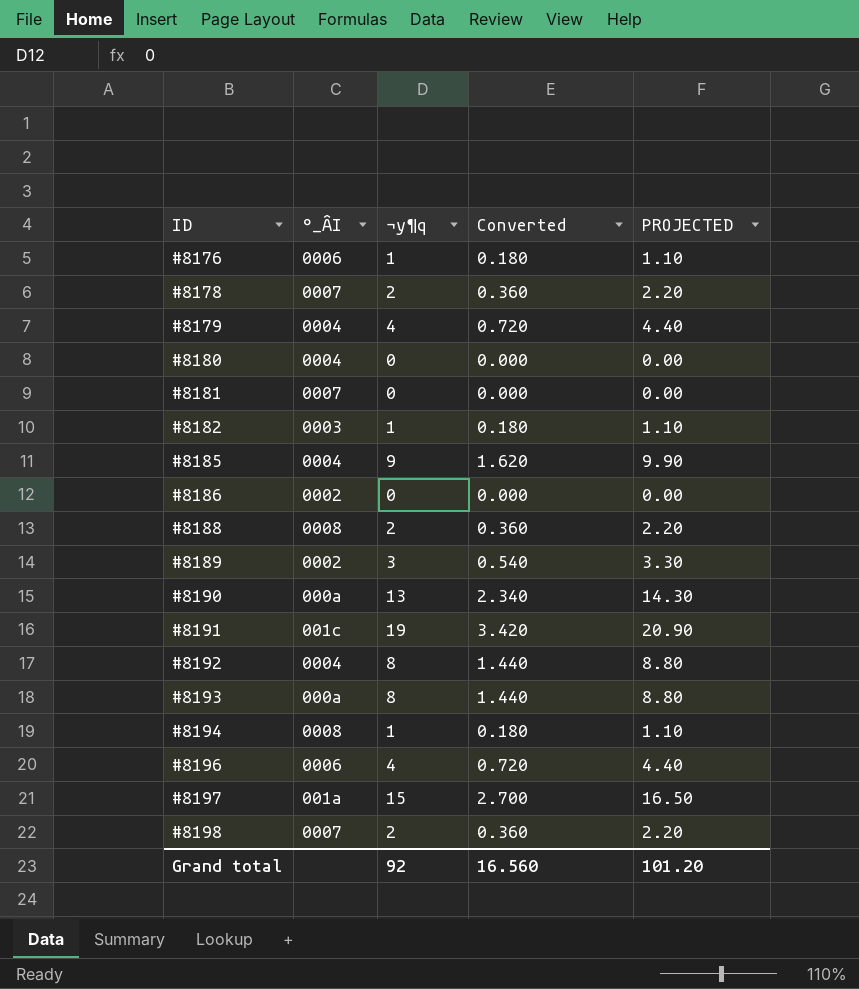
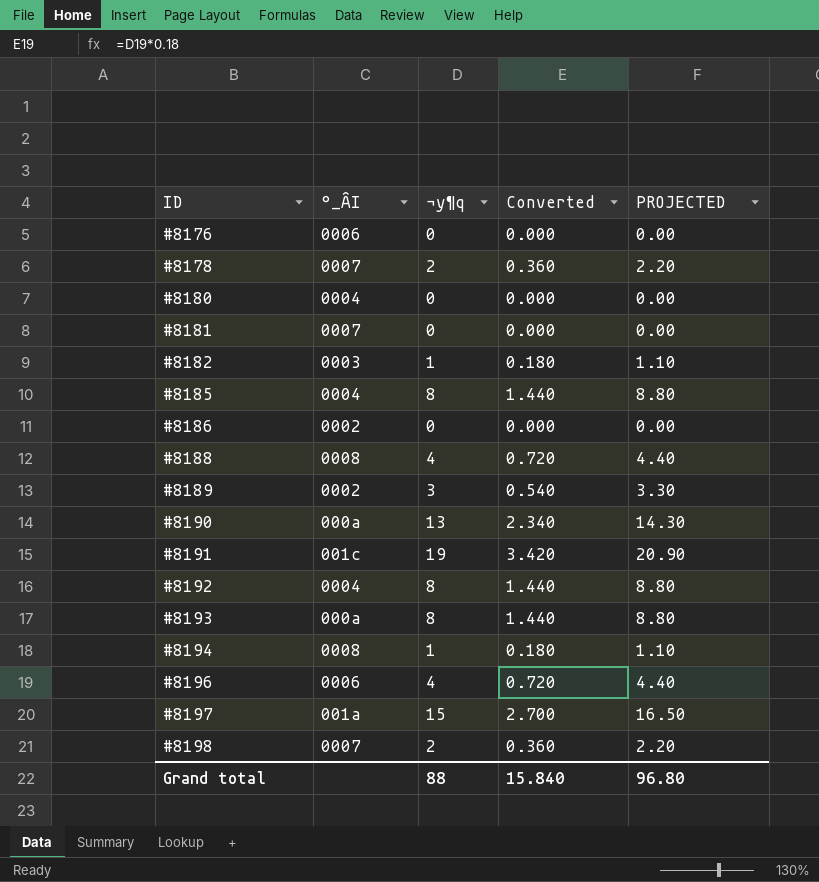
row #8179: 0004 | 4 | 0.720 | 4.40 -> none
#8176 | ¬y¶q: 1 -> 0
#8176 | Converted: 0.180 -> 0.000
#8176 | PROJECTED: 1.10 -> 0.00
#8185 | ¬y¶q: 9 -> 8
#8185 | Converted: 1.620 -> 1.440
#8185 | PROJECTED: 9.90 -> 8.80
#8188 | ¬y¶q: 2 -> 4
#8188 | Converted: 0.360 -> 0.720
#8188 | PROJECTED: 2.20 -> 4.40
Grand total | ¬y¶q: 92 -> 88
Grand total | Converted: 16.560 -> 15.840
Grand total | PROJECTED: 101.20 -> 96.80

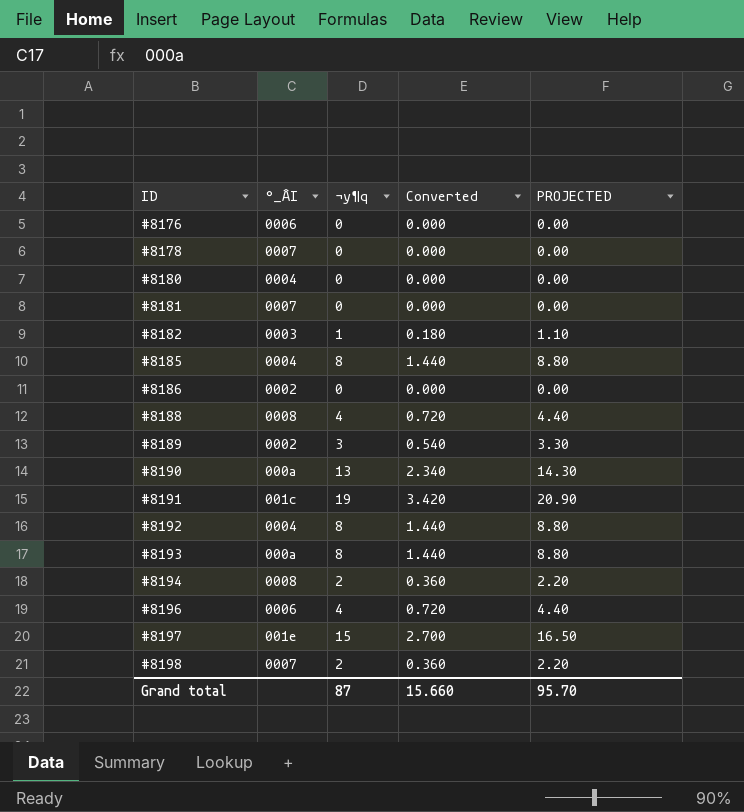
#8178 | ¬y¶q: 2 -> 0
#8178 | Converted: 0.360 -> 0.000
#8178 | PROJECTED: 2.20 -> 0.00
#8194 | ¬y¶q: 1 -> 2
#8194 | Converted: 0.180 -> 0.360
#8194 | PROJECTED: 1.10 -> 2.20
#8197 | °_ÂI: 001a -> 001e
Grand total | ¬y¶q: 88 -> 87
Grand total | Converted: 15.840 -> 15.660
Grand total | PROJECTED: 96.80 -> 95.70

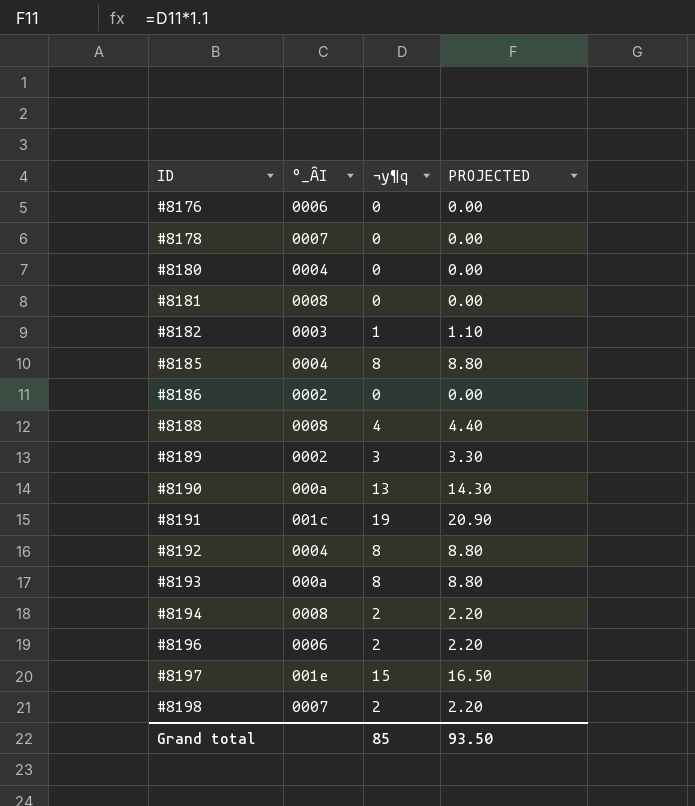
column Converted | formula: [¬y¶q] * 0.18 -> none
#8181 | °_ÂI: 0007 -> 0008
#8196 | ¬y¶q: 4 -> 2
#8196 | PROJECTED: 4.40 -> 2.20
Grand total | ¬y¶q: 87 -> 85
Grand total | PROJECTED: 95.70 -> 93.50

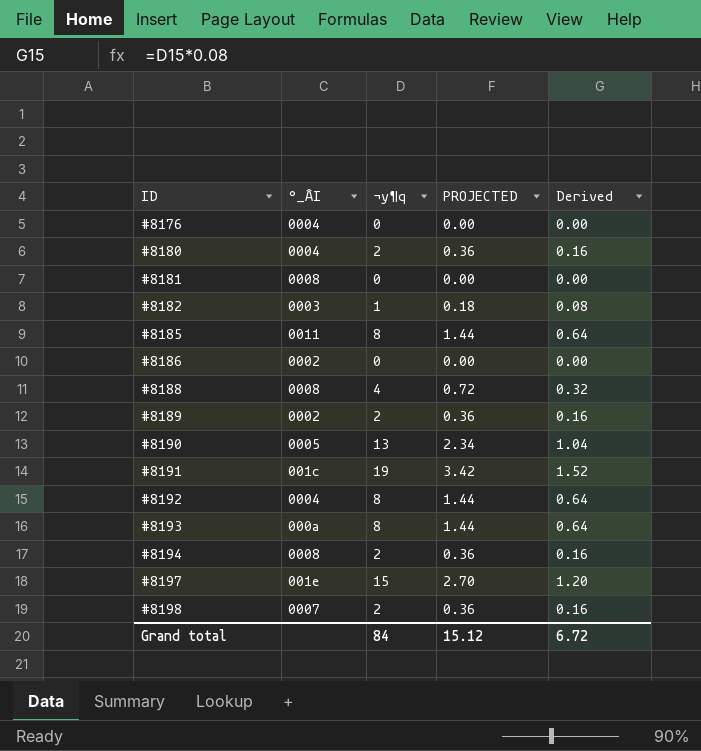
column PROJECTED | formula: [¬y¶q] * 1.1 -> [¬y¶q] * 0.18
column Derived | formula: none -> [¬y¶q] * 0.08
row #8178: 0007 | 0 | 0.00 -> none
row #8196: 0006 | 2 | 2.20 -> none
#8176 | °_ÂI: 0006 -> 0004
#8180 | ¬y¶q: 0 -> 2
#8185 | °_ÂI: 0004 -> 0011
#8189 | ¬y¶q: 3 -> 2
#8190 | °_ÂI: 000a -> 0005
Grand total | ¬y¶q: 85 -> 84
Grand total | PROJECTED: 93.50 -> 15.12

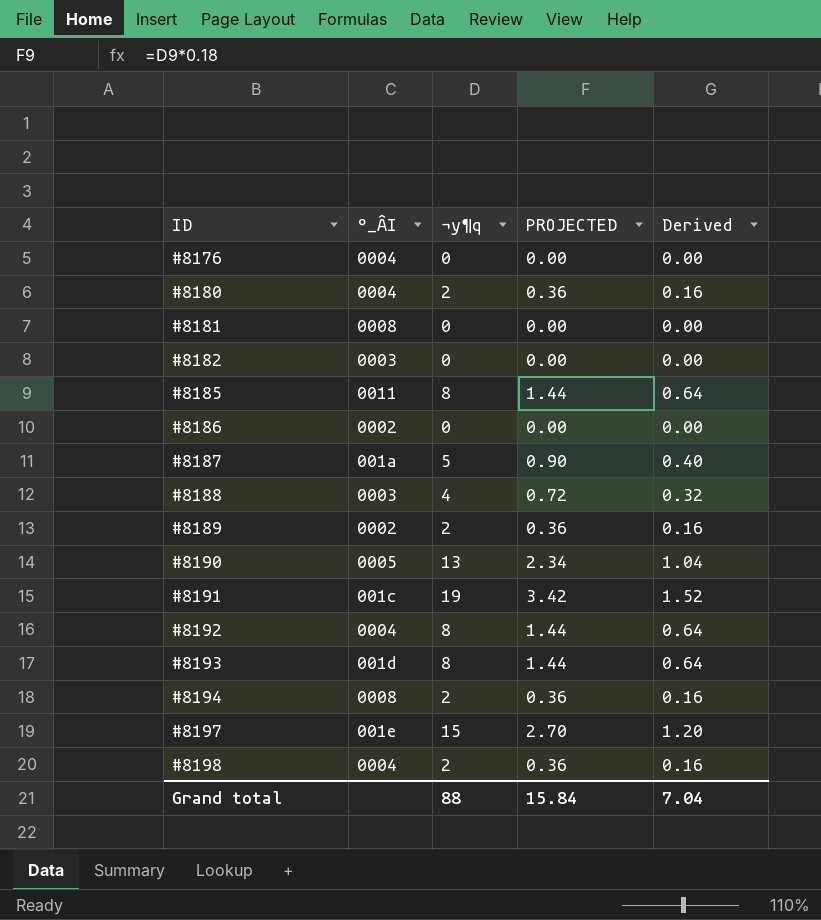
#8182 | ¬y¶q: 1 -> 0
#8182 | PROJECTED: 0.18 -> 0.00
#8182 | Derived: 0.08 -> 0.00
row #8187: none -> 001a | 5 | 0.90 | 0.40
#8188 | °_ÂI: 0008 -> 0003
#8193 | °_ÂI: 000a -> 001d
#8198 | °_ÂI: 0007 -> 0004
Grand total | ¬y¶q: 84 -> 88
Grand total | PROJECTED: 15.12 -> 15.84
Grand total | Derived: 6.72 -> 7.04

